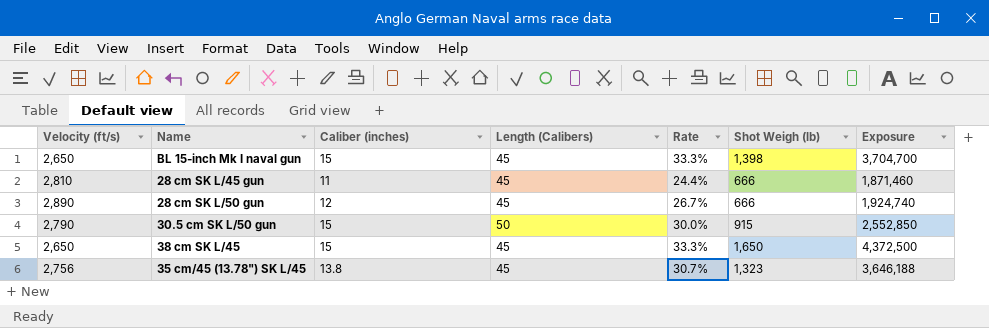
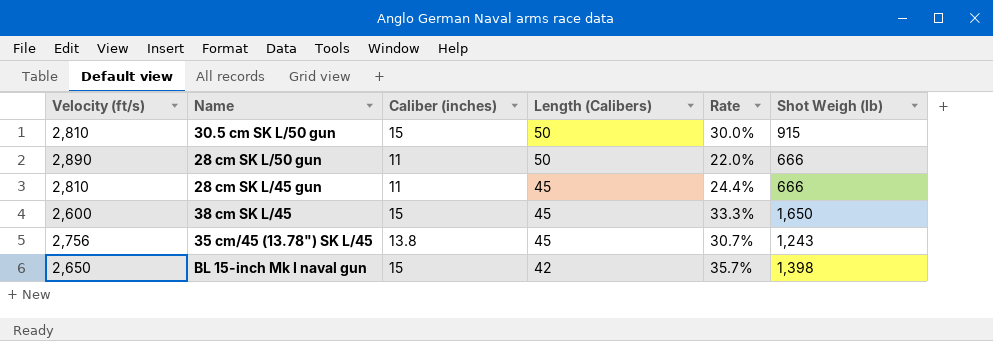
row order: none -> Length (Calibers) descending
column Exposure | formula: [Velocity (ft/s)] * [Shot Weigh (lb)] -> none
30.5 cm SK L/50 gun | Velocity (ft/s): 2,790 -> 2,810
28 cm SK L/50 gun | Caliber (inches): 12 -> 11
28 cm SK L/50 gun | Length (Calibers): 45 -> 50
28 cm SK L/50 gun | Rate: 26.7% -> 22.0%
38 cm SK L/45 | Velocity (ft/s): 2,650 -> 2,600
35 cm/45 (13.78") SK L/45 | Shot Weigh (lb): 1,323 -> 1,243
BL 15-inch Mk I naval gun | Length (Calibers): 45 -> 42
BL 15-inch Mk I naval gun | Rate: 33.3% -> 35.7%

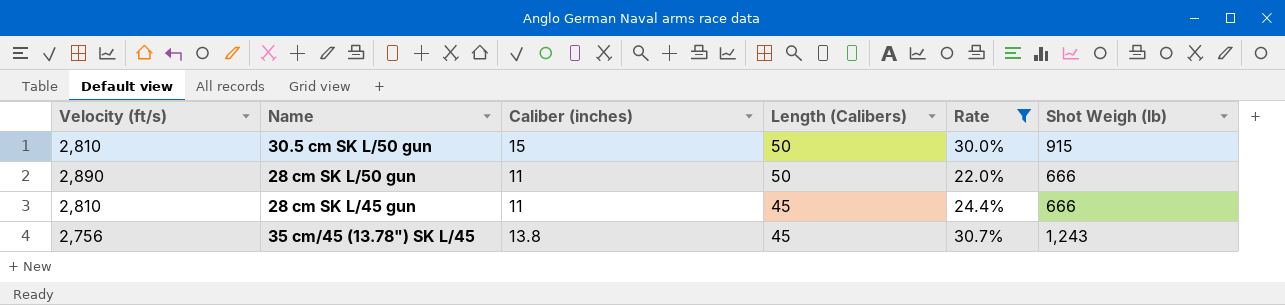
filter: none -> Rate <= 30.7%

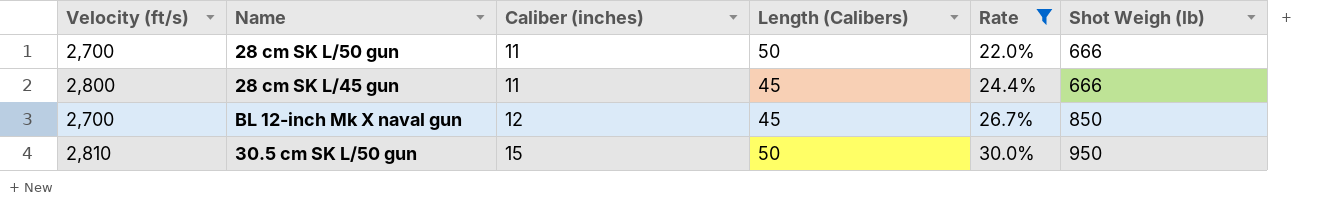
row order: Length (Calibers) descending -> Caliber (inches) ascending
row 35 cm/45 (13.78") SK L/45: 2,756 | 13.8 | 45 | 30.7% | 1,243 -> none
28 cm SK L/50 gun | Velocity (ft/s): 2,890 -> 2,700
28 cm SK L/45 gun | Velocity (ft/s): 2,810 -> 2,800
row BL 12-inch Mk X naval gun: none -> 2,700 | 12 | 45 | 26.7% | 850
30.5 cm SK L/50 gun | Shot Weigh (lb): 915 -> 950

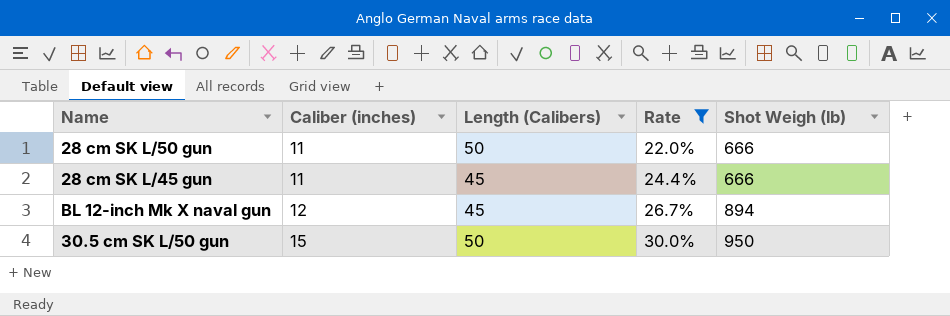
column Velocity (ft/s) | position: 1 -> none
BL 12-inch Mk X naval gun | Shot Weigh (lb): 850 -> 894

